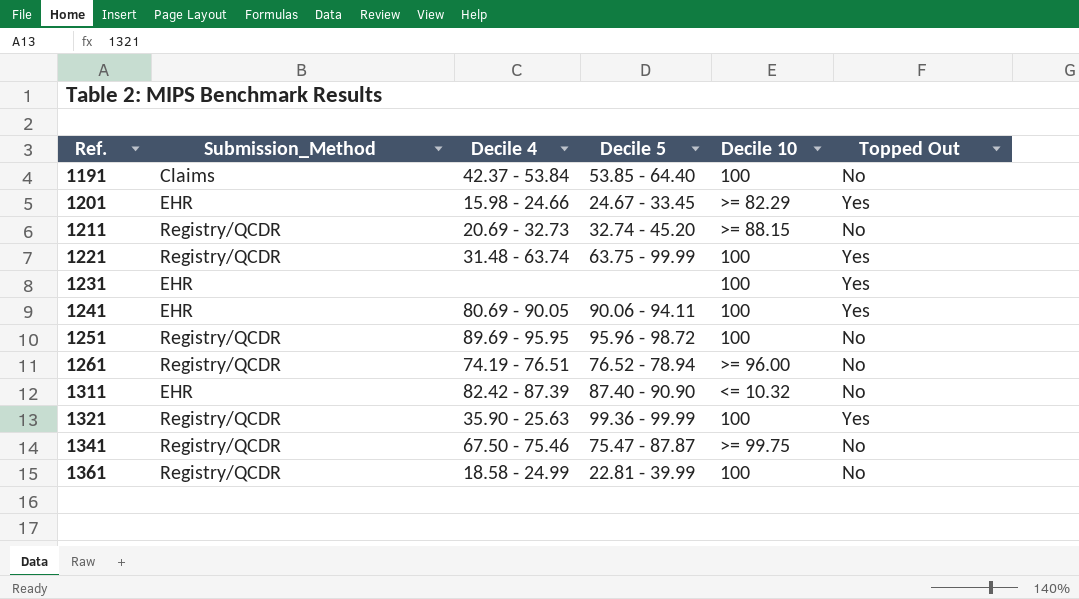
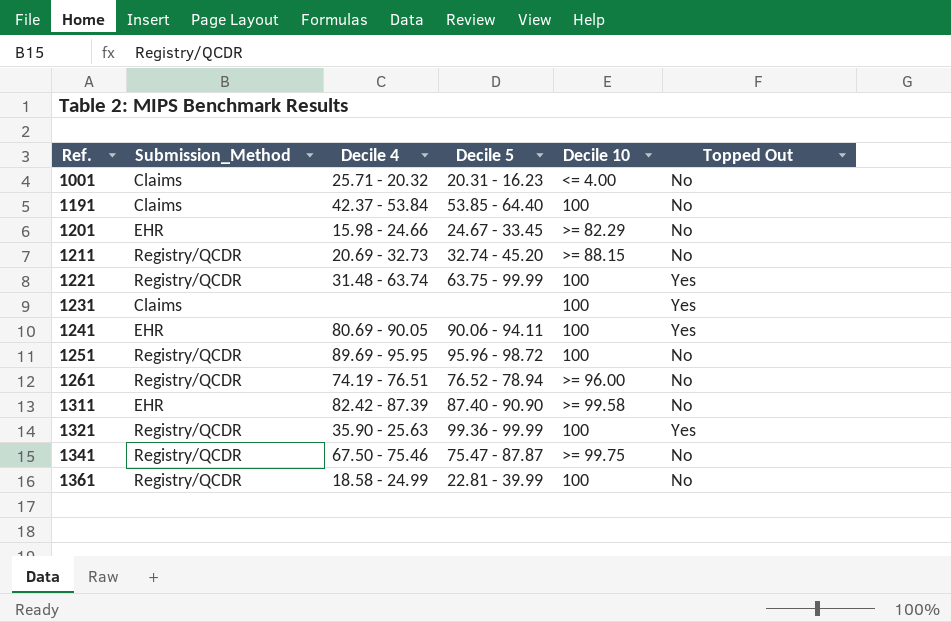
row 1001: none -> Claims | 25.71 - 20.32 | 20.31 - 16.23 | <= 4.00 | No
1201 | Topped Out: Yes -> No
1231 | Submission_Method: EHR -> Claims
1311 | Decile 10: <= 10.32 -> >= 99.58

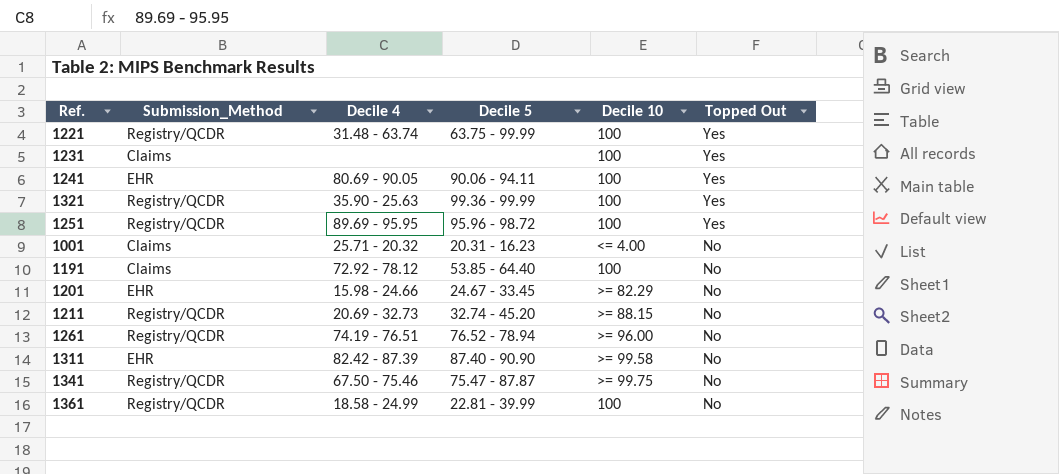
row order: Ref. ascending -> Topped Out descending
1251 | Topped Out: No -> Yes
1191 | Decile 4: 42.37 - 53.84 -> 72.92 - 78.12

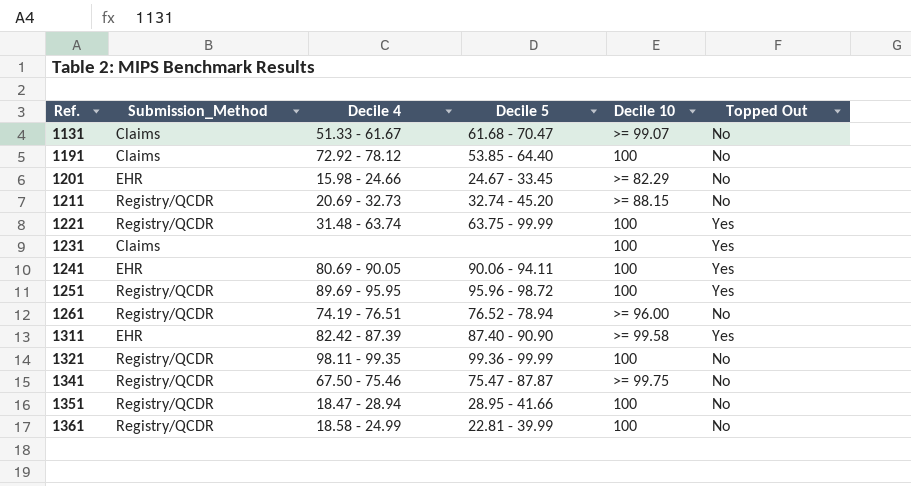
row order: Topped Out descending -> Ref. ascending
row 1001: Claims | 25.71 - 20.32 | 20.31 - 16.23 | <= 4.00 | No -> none
row 1131: none -> Claims | 51.33 - 61.67 | 61.68 - 70.47 | >= 99.07 | No
1311 | Topped Out: No -> Yes
1321 | Decile 4: 35.90 - 25.63 -> 98.11 - 99.35
1321 | Topped Out: Yes -> No
row 1351: none -> Registry/QCDR | 18.47 - 28.94 | 28.95 - 41.66 | 100 | No

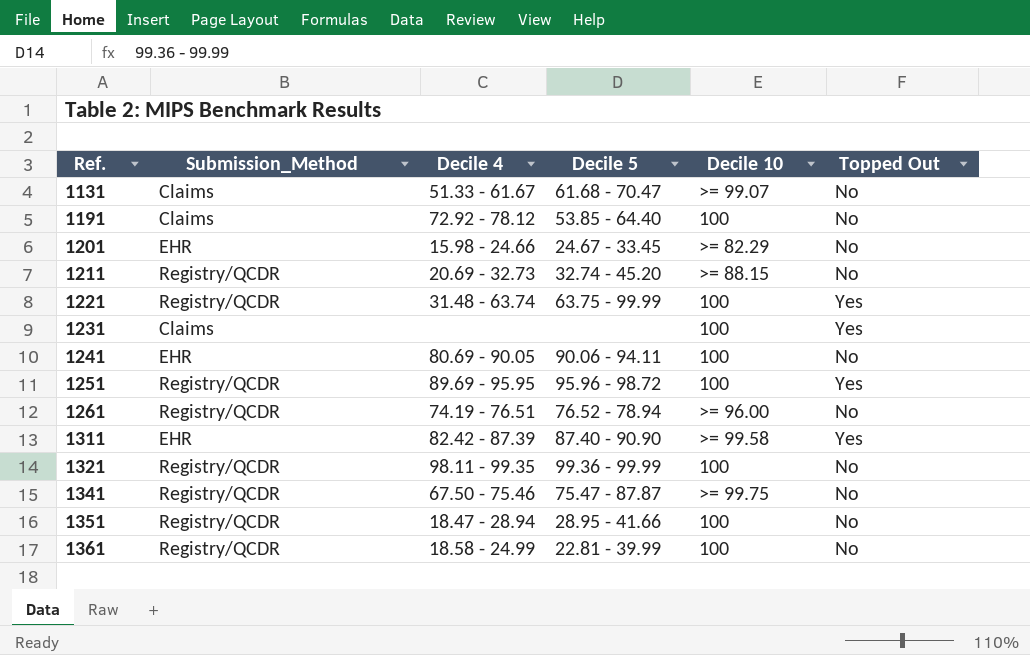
1241 | Topped Out: Yes -> No

